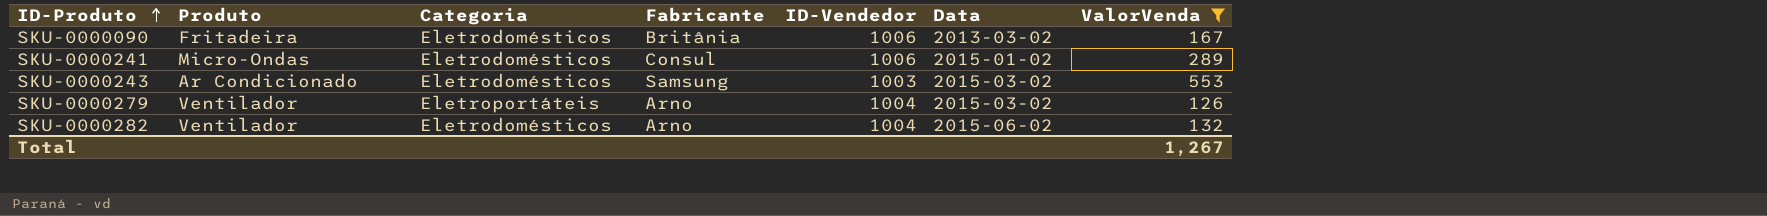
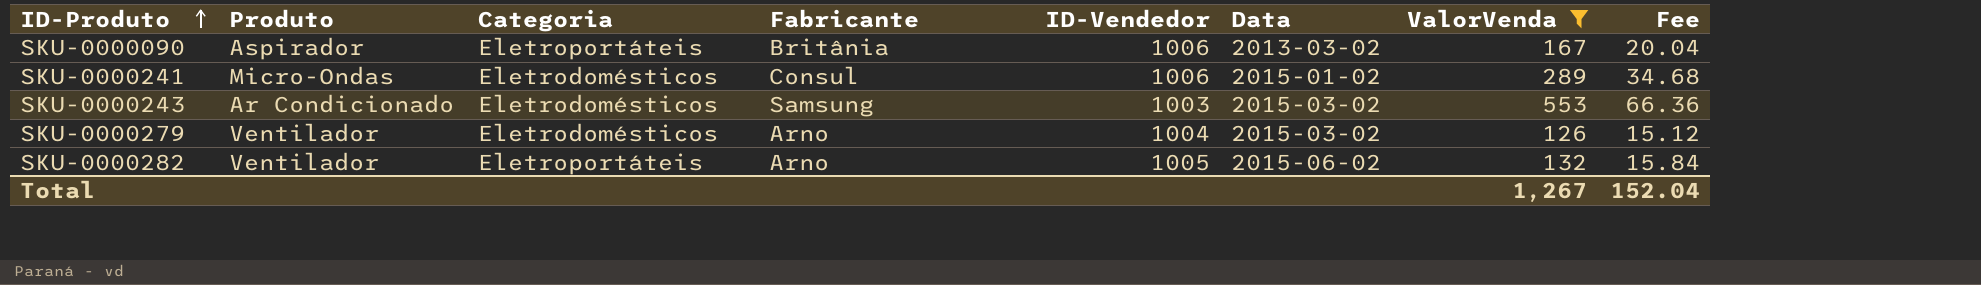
column Fee | formula: none -> [ValorVenda] * 0.12
SKU-0000090 | Produto: Fritadeira -> Aspirador
SKU-0000090 | Categoria: Eletrodomésticos -> Eletroportáteis
SKU-0000279 | Categoria: Eletroportáteis -> Eletrodomésticos
SKU-0000282 | Categoria: Eletrodomésticos -> Eletroportáteis
SKU-0000282 | ID-Vendedor: 1004 -> 1005

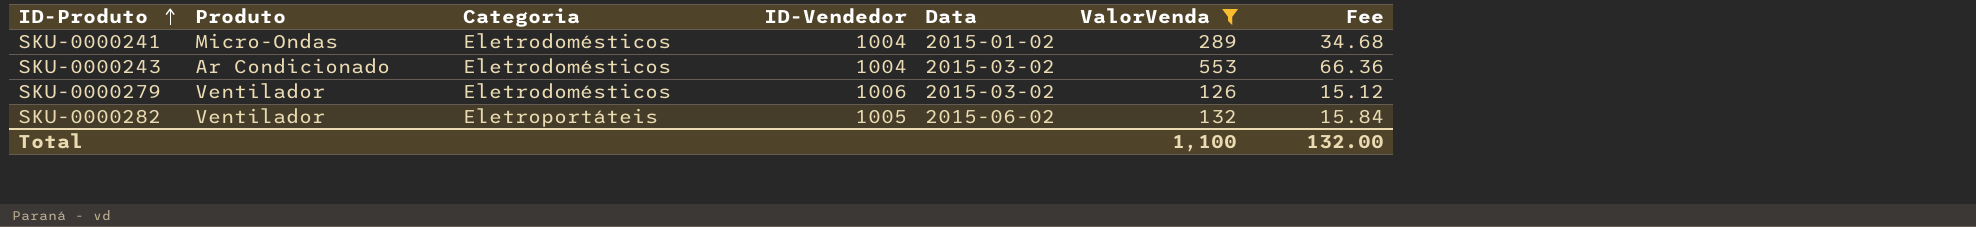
column Fabricante | position: 4 -> none
row SKU-0000090: Aspirador | Eletroportáteis | Britânia | 1006 | 2013-03-02 | 167 | 20.04 -> none
SKU-0000241 | ID-Vendedor: 1006 -> 1004
SKU-0000243 | ID-Vendedor: 1003 -> 1004
SKU-0000279 | ID-Vendedor: 1004 -> 1006
Total | ValorVenda: 1,267 -> 1,100
Total | Fee: 152.04 -> 132.00

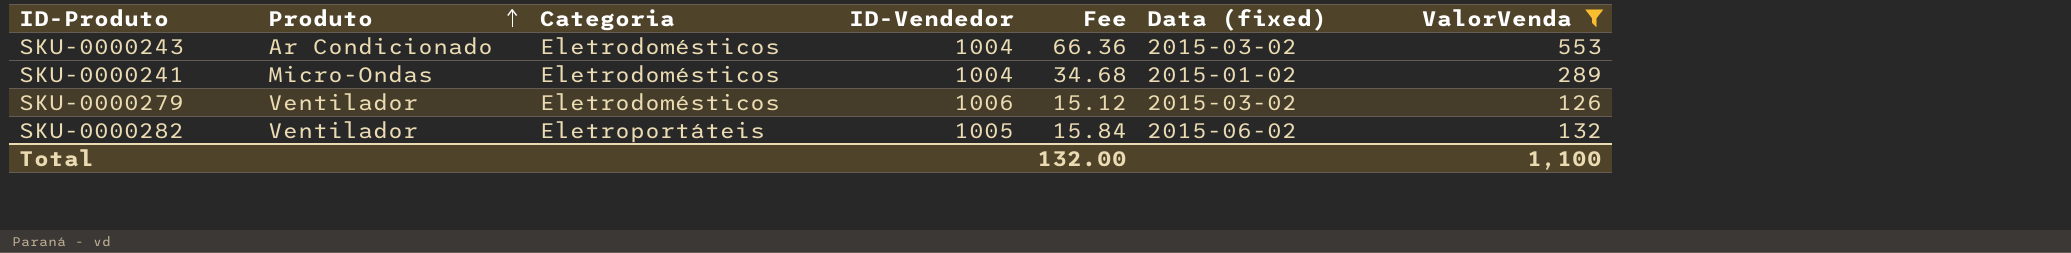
row order: ID-Produto ascending -> Produto ascending
column Fee | position: 7 -> 5
column name: Data -> Data (fixed)

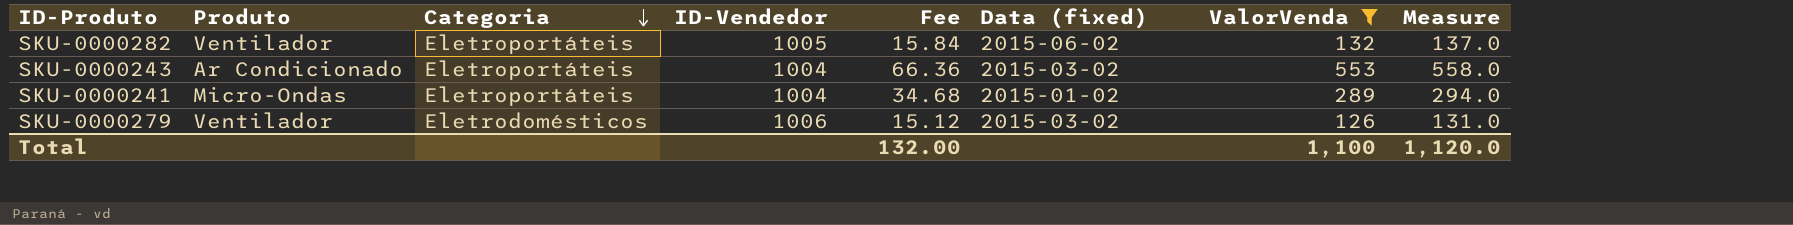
row order: Produto ascending -> Categoria descending
column Measure | formula: none -> [ValorVenda] + 5
SKU-0000243 | Categoria: Eletrodomésticos -> Eletroportáteis
SKU-0000241 | Categoria: Eletrodomésticos -> Eletroportáteis

